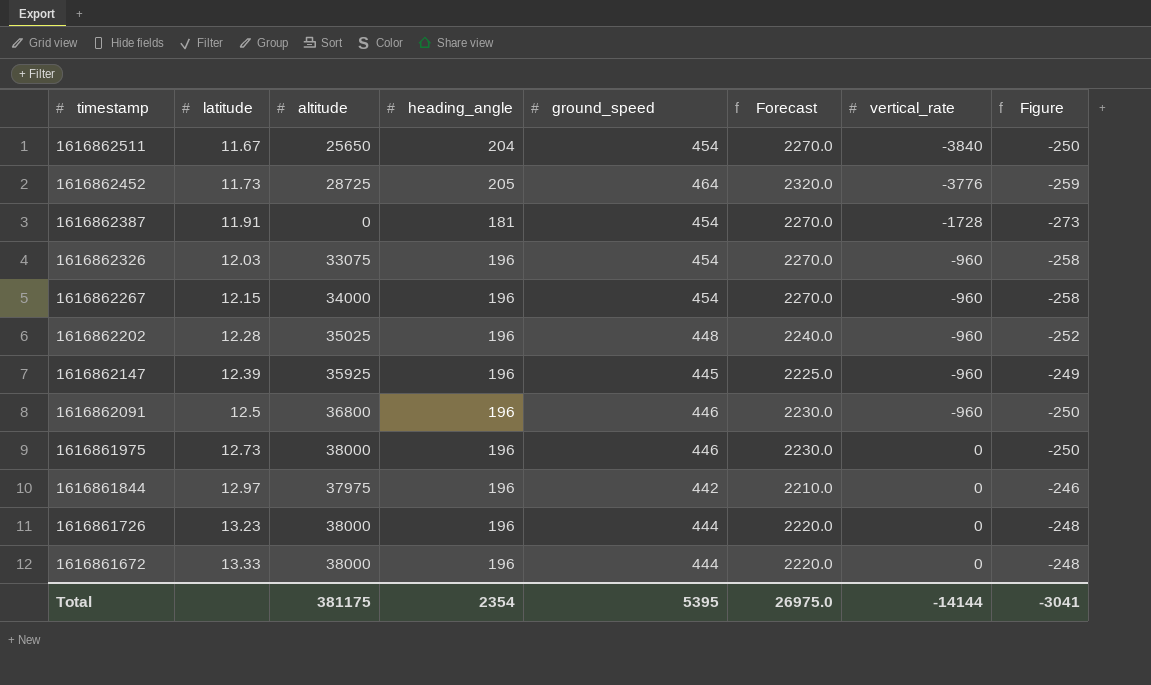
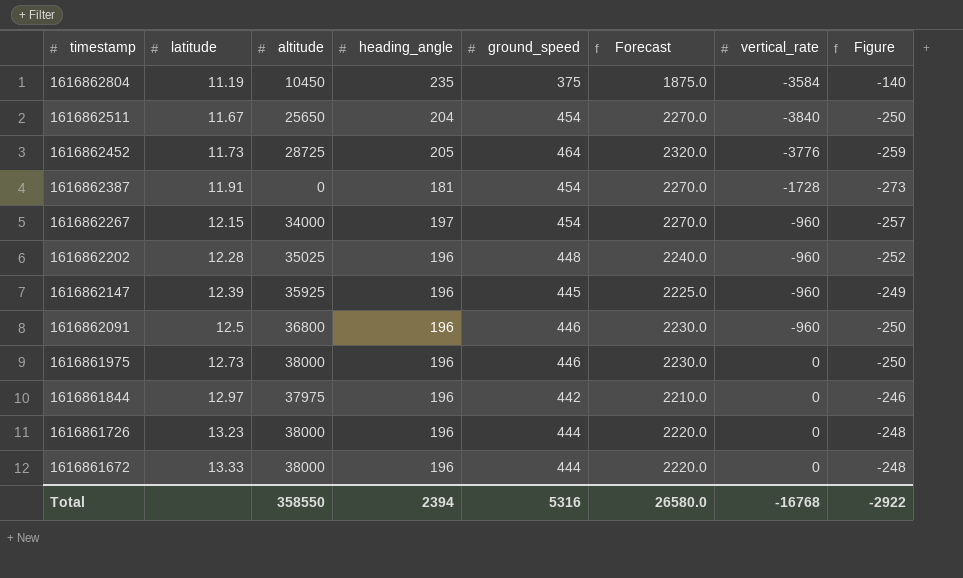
row 1616862326: 12.03 | 33075 | 196 | 454 | 2270.0 | -960 | -258 -> none
row 1616862804: none -> 11.19 | 10450 | 235 | 375 | 1875.0 | -3584 | -140
1616862267 | heading_angle: 196 -> 197
1616862267 | Figure: -258 -> -257
Total | altitude: 381175 -> 358550
Total | heading_angle: 2354 -> 2394
Total | ground_speed: 5395 -> 5316
Total | Forecast: 26975.0 -> 26580.0
Total | vertical_rate: -14144 -> -16768
Total | Figure: -3041 -> -2922

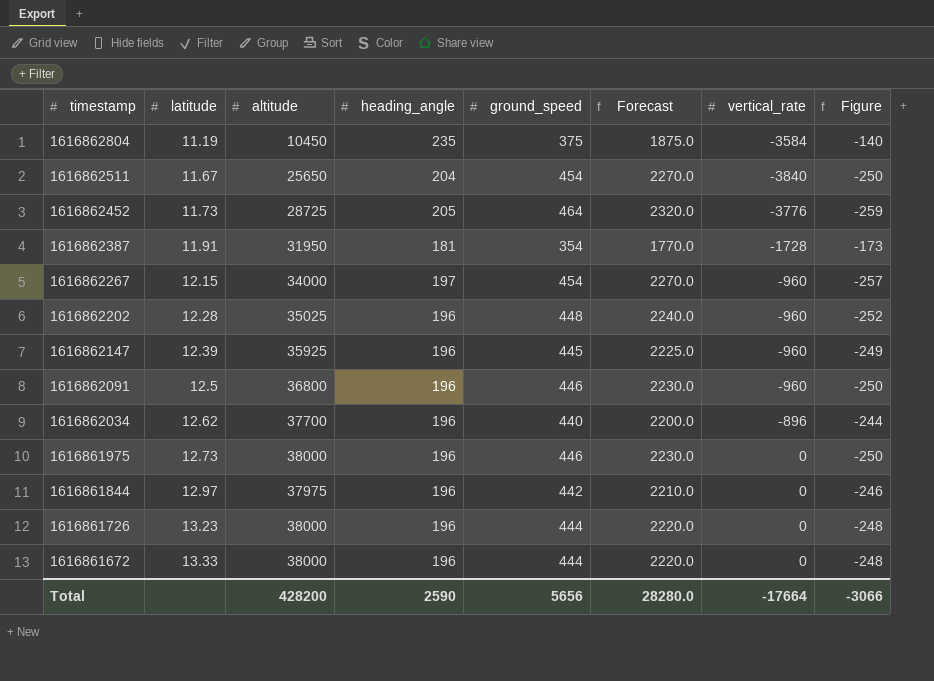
1616862387 | altitude: 0 -> 31950
1616862387 | ground_speed: 454 -> 354
1616862387 | Forecast: 2270.0 -> 1770.0
1616862387 | Figure: -273 -> -173
row 1616862034: none -> 12.62 | 37700 | 196 | 440 | 2200.0 | -896 | -244
Total | altitude: 358550 -> 428200
Total | heading_angle: 2394 -> 2590
Total | ground_speed: 5316 -> 5656
Total | Forecast: 26580.0 -> 28280.0
Total | vertical_rate: -16768 -> -17664
Total | Figure: -2922 -> -3066

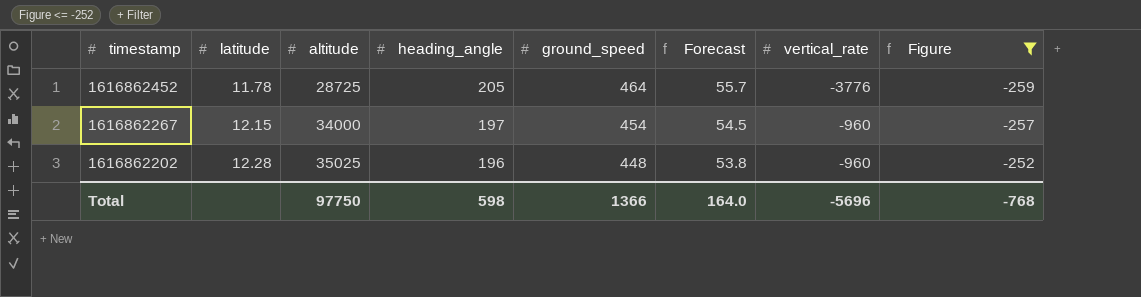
filter: none -> Figure <= -252
column Forecast | formula: [ground_speed] * 5 -> [ground_speed] * 0.12
1616862452 | latitude: 11.73 -> 11.78
Total | altitude: 428200 -> 97750
Total | heading_angle: 2590 -> 598
Total | ground_speed: 5656 -> 1366
Total | Forecast: 28280.0 -> 164.0
Total | vertical_rate: -17664 -> -5696
Total | Figure: -3066 -> -768

